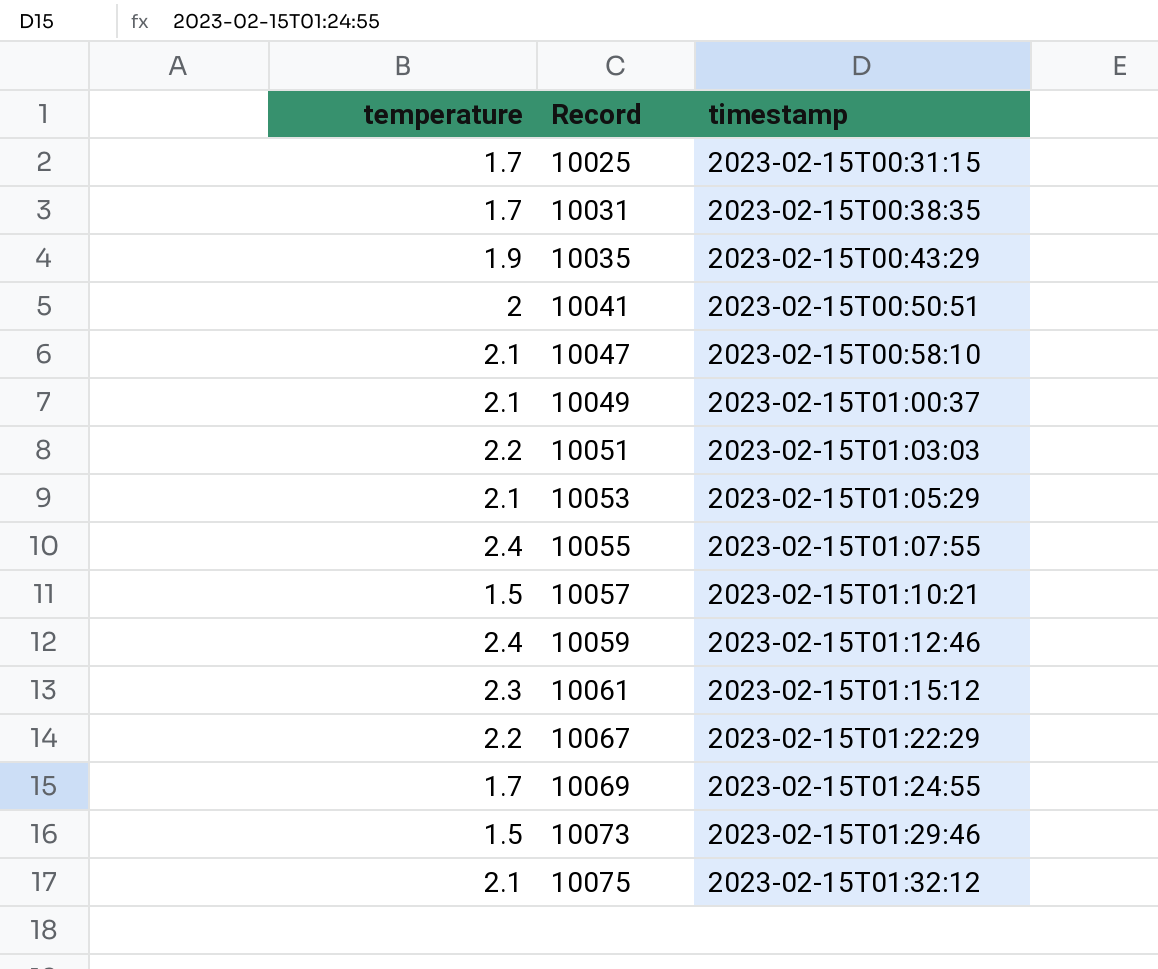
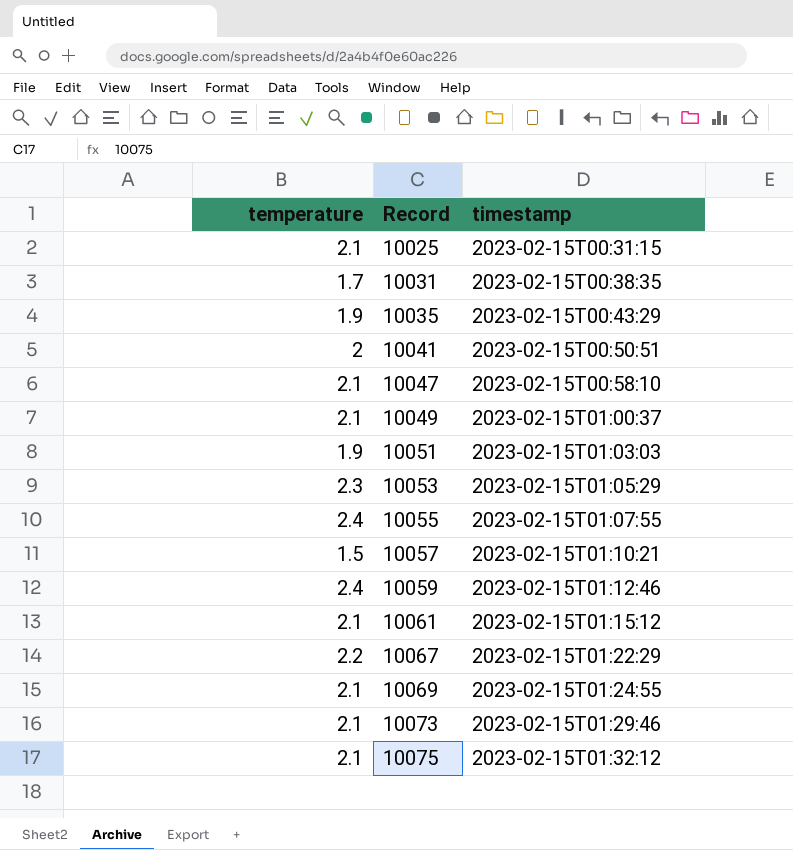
10025 | temperature: 1.7 -> 2.1
10051 | temperature: 2.2 -> 1.9
10053 | temperature: 2.1 -> 2.3
10061 | temperature: 2.3 -> 2.1
10069 | temperature: 1.7 -> 2.1
10073 | temperature: 1.5 -> 2.1

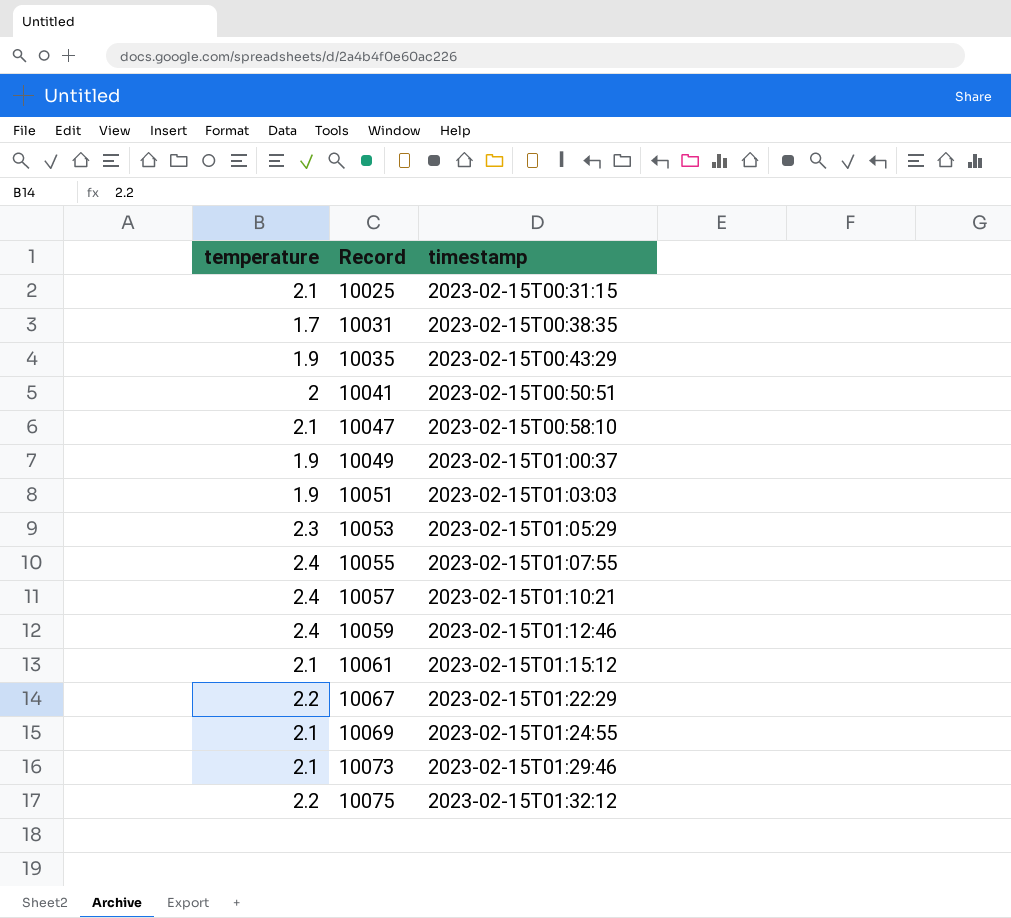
10049 | temperature: 2.1 -> 1.9
10057 | temperature: 1.5 -> 2.4
10075 | temperature: 2.1 -> 2.2

